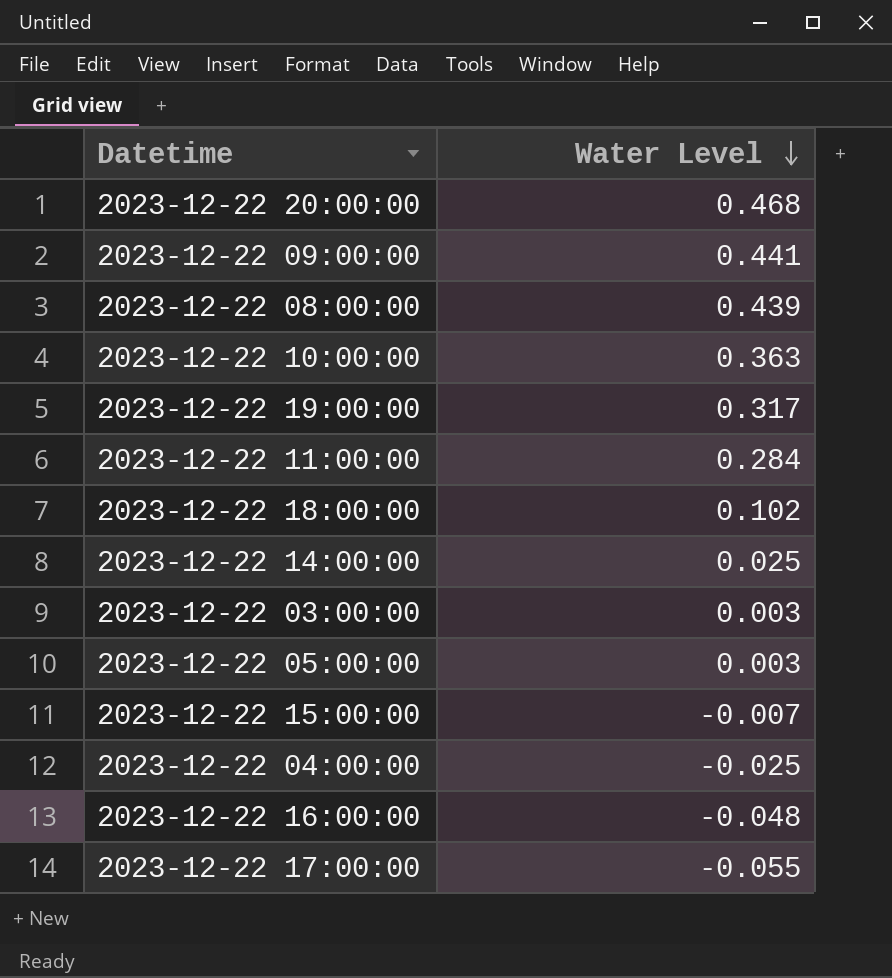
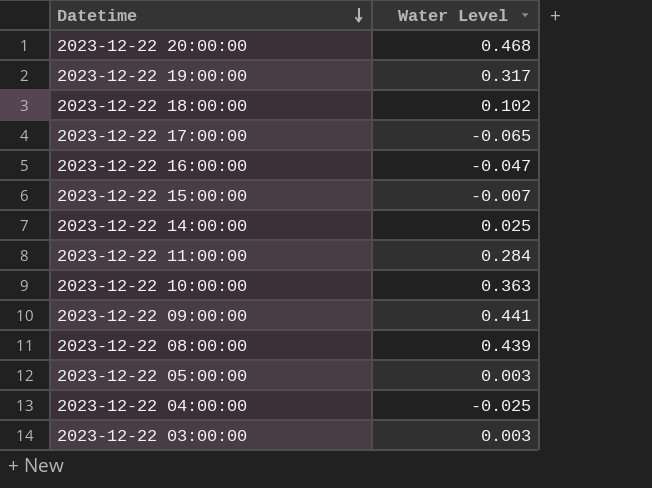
row order: Water Level descending -> Datetime descending
2023-12-22 17:00:00 | Water Level: -0.055 -> -0.065
2023-12-22 16:00:00 | Water Level: -0.048 -> -0.047

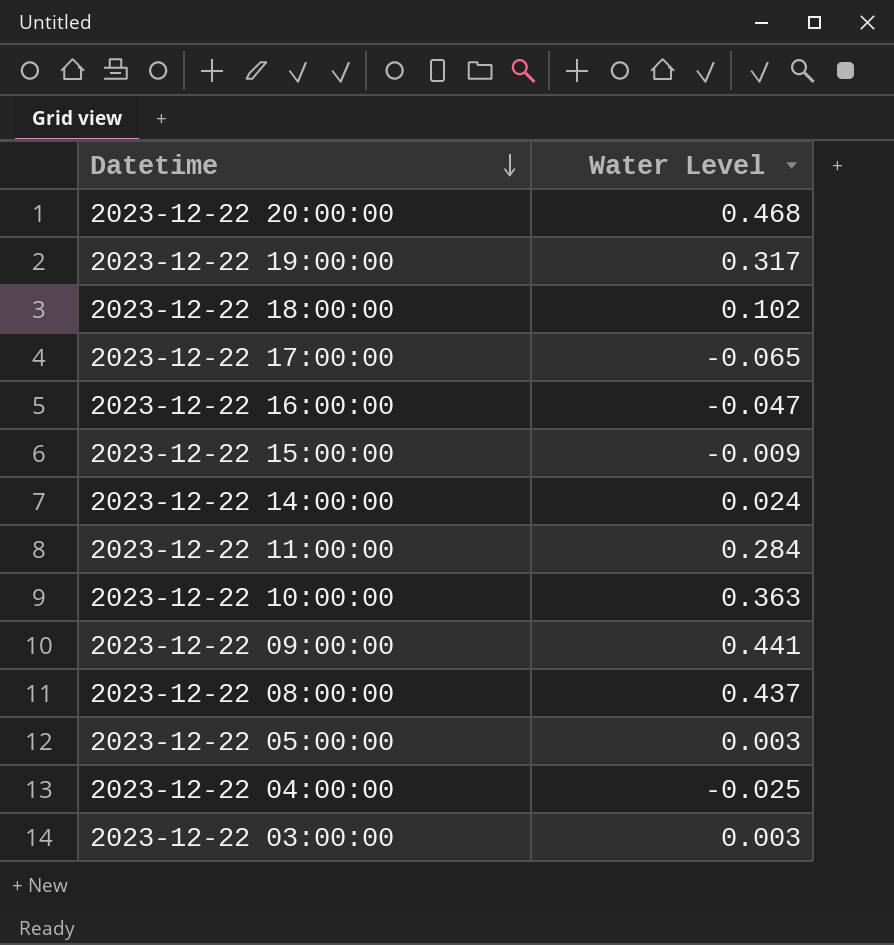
2023-12-22 15:00:00 | Water Level: -0.007 -> -0.009
2023-12-22 14:00:00 | Water Level: 0.025 -> 0.024
2023-12-22 08:00:00 | Water Level: 0.439 -> 0.437

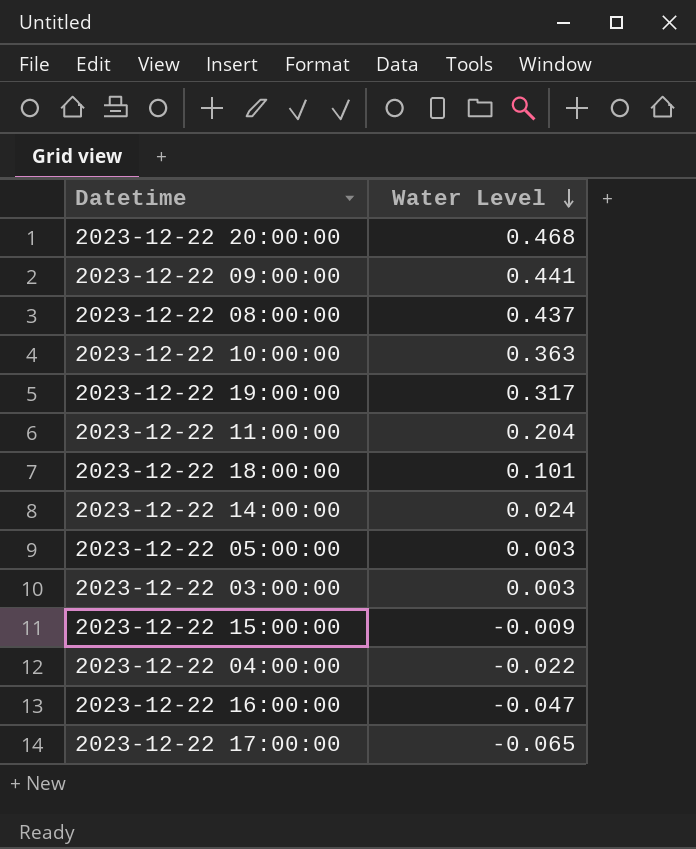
row order: Datetime descending -> Water Level descending
2023-12-22 11:00:00 | Water Level: 0.284 -> 0.204
2023-12-22 18:00:00 | Water Level: 0.102 -> 0.101
2023-12-22 04:00:00 | Water Level: -0.025 -> -0.022

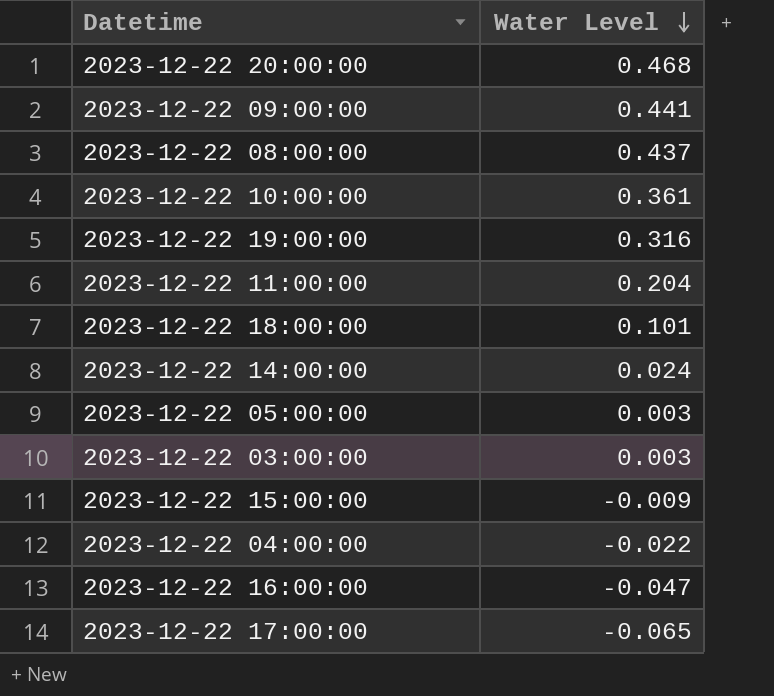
2023-12-22 10:00:00 | Water Level: 0.363 -> 0.361
2023-12-22 19:00:00 | Water Level: 0.317 -> 0.316

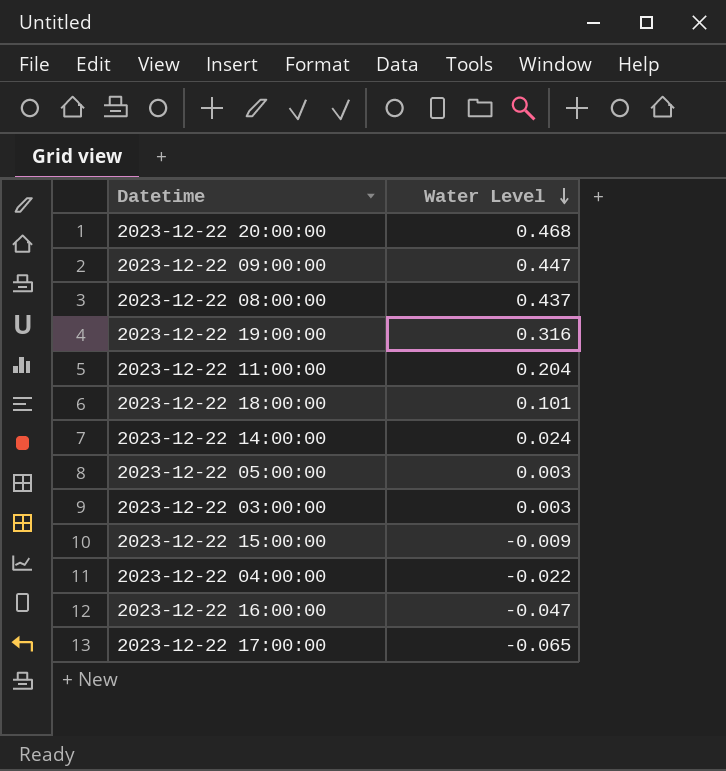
row 2023-12-22 10:00:00: 0.361 -> none
2023-12-22 09:00:00 | Water Level: 0.441 -> 0.447

